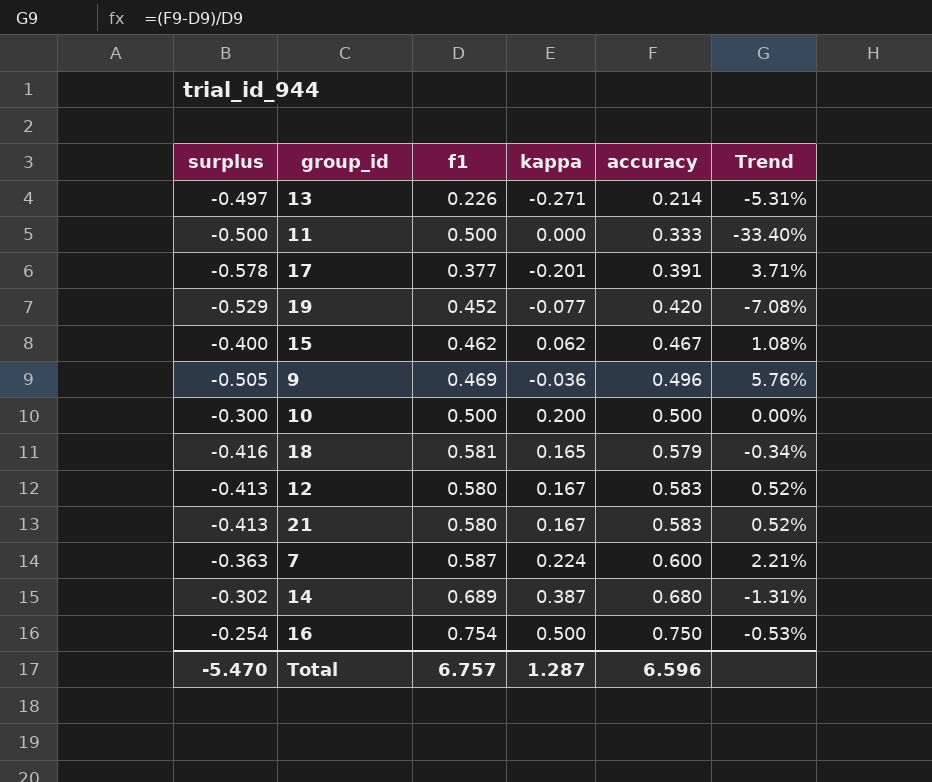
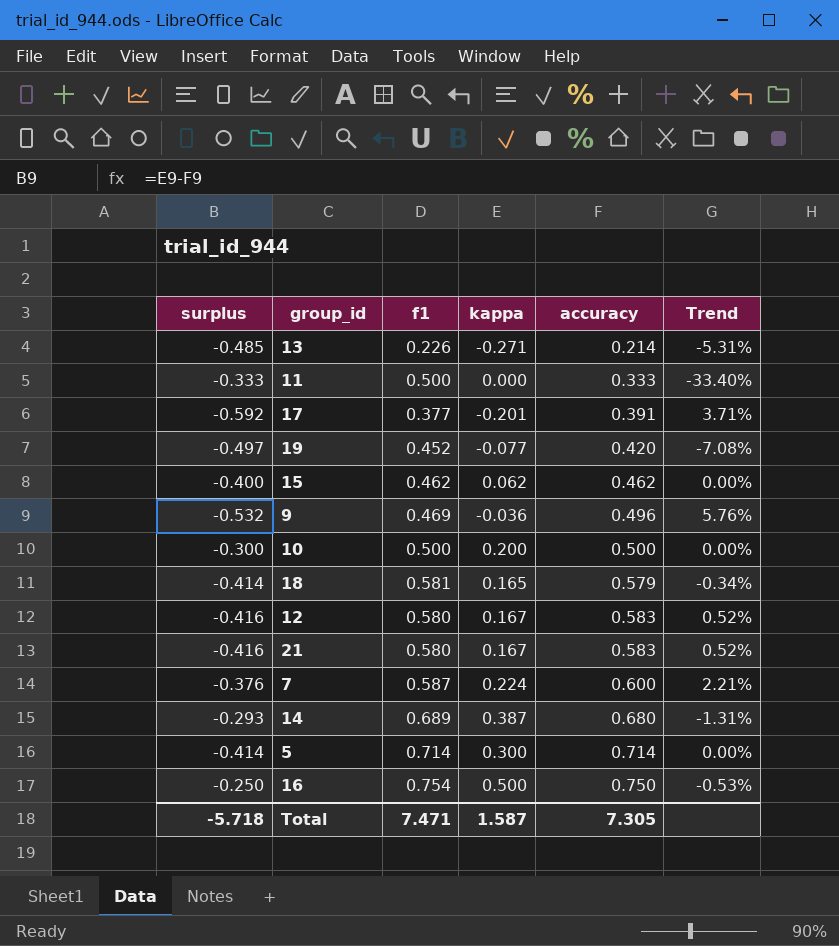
column surplus | formula: [kappa] - [f1] -> [kappa] - [accuracy]
15 | accuracy: 0.467 -> 0.462
15 | Trend: 1.08% -> 0.00%
row 5: none -> -0.414 | 0.714 | 0.300 | 0.714 | 0.00%
Total | surplus: -5.470 -> -5.718
Total | f1: 6.757 -> 7.471
Total | kappa: 1.287 -> 1.587
Total | accuracy: 6.596 -> 7.305

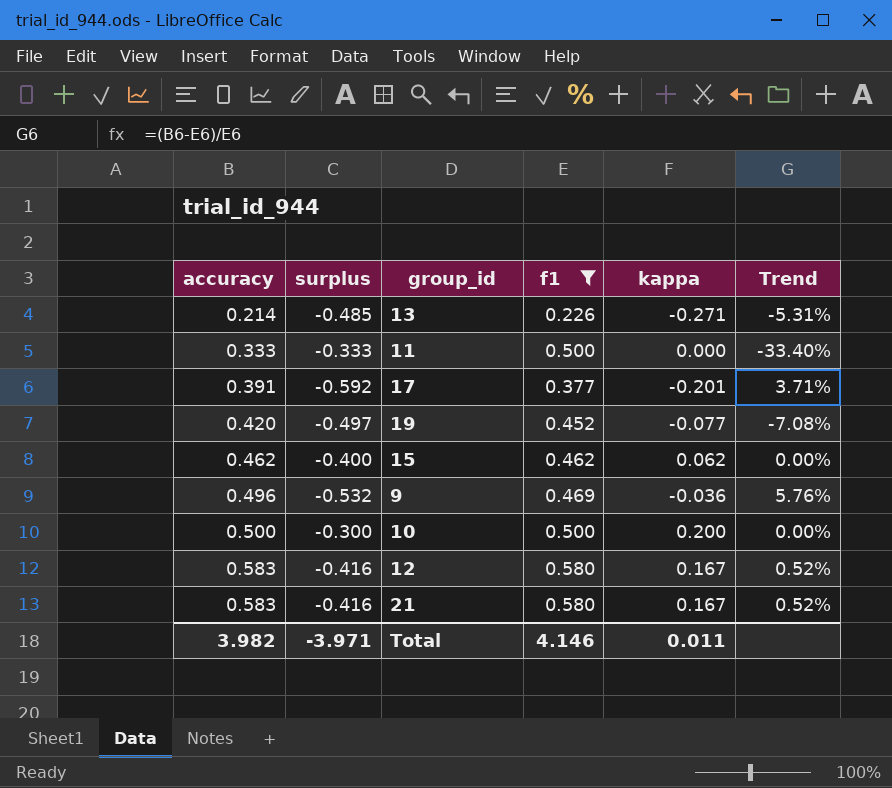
filter: none -> f1 <= 0.580
column accuracy | position: 5 -> 1
Total | accuracy: 7.305 -> 3.982
Total | surplus: -5.718 -> -3.971
Total | f1: 7.471 -> 4.146
Total | kappa: 1.587 -> 0.011

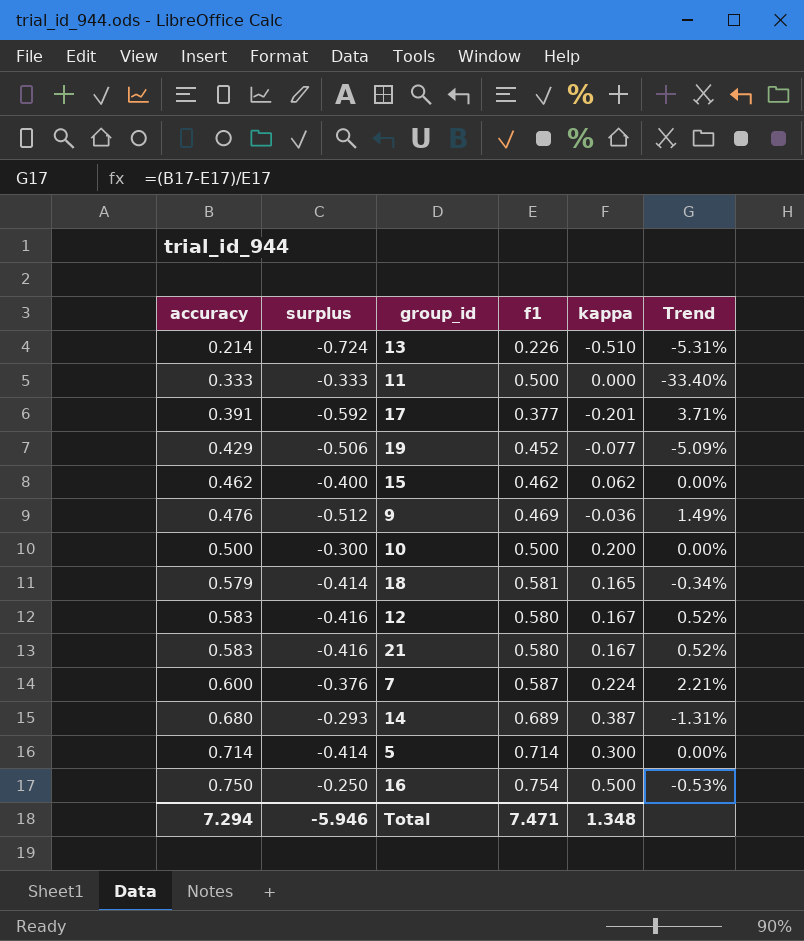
filter: f1 <= 0.580 -> none
13 | surplus: -0.485 -> -0.724
13 | kappa: -0.271 -> -0.510
19 | accuracy: 0.420 -> 0.429
19 | surplus: -0.497 -> -0.506
19 | Trend: -7.08% -> -5.09%
9 | accuracy: 0.496 -> 0.476
9 | surplus: -0.532 -> -0.512
9 | Trend: 5.76% -> 1.49%
Total | accuracy: 3.982 -> 7.294
Total | surplus: -3.971 -> -5.946
Total | f1: 4.146 -> 7.471
Total | kappa: 0.011 -> 1.348

